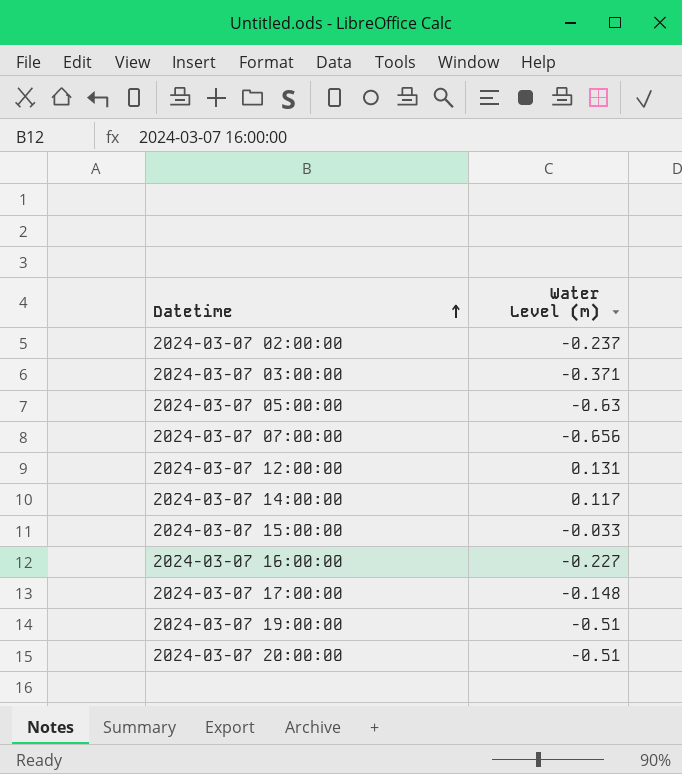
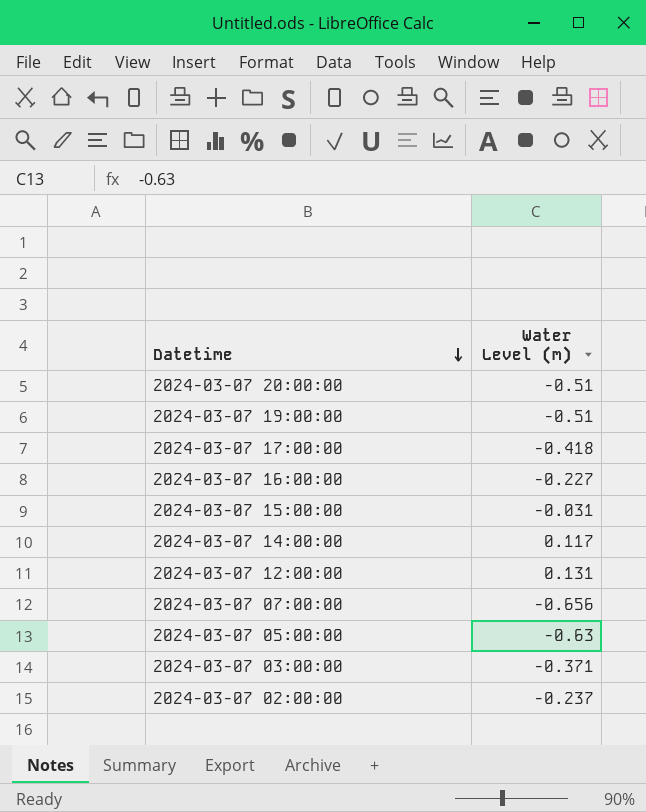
row order: Datetime ascending -> Datetime descending
2024-03-07 17:00:00 | Water Level (m): -0.148 -> -0.418
2024-03-07 15:00:00 | Water Level (m): -0.033 -> -0.031

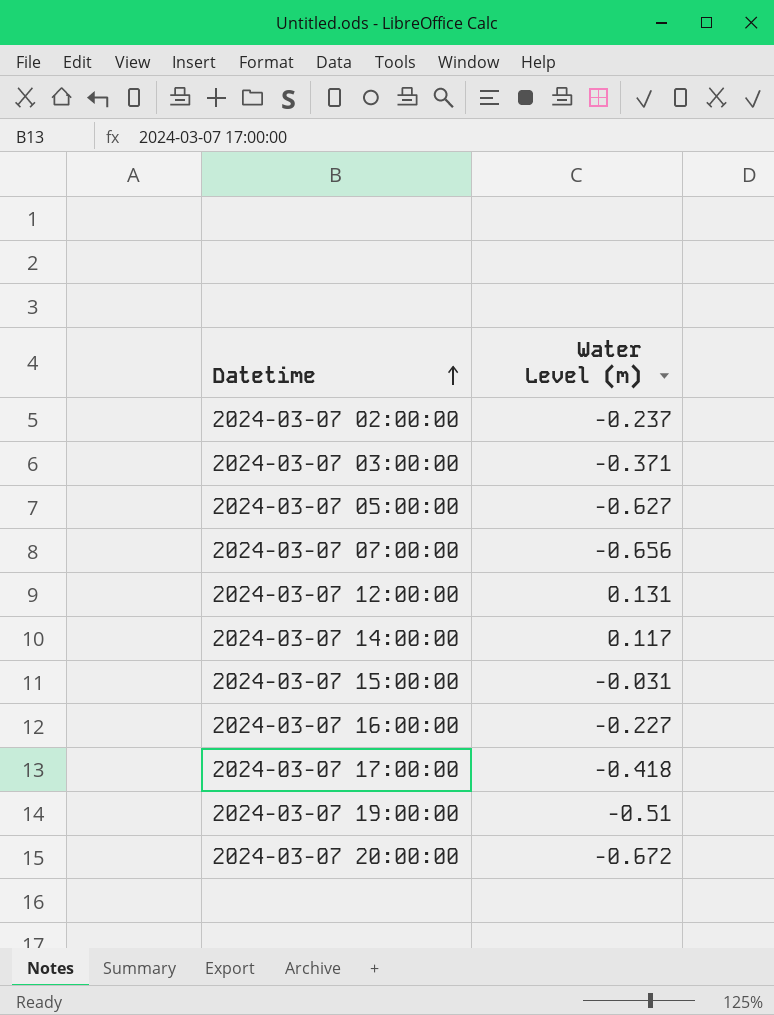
row order: Datetime descending -> Datetime ascending
2024-03-07 05:00:00 | Water Level (m): -0.63 -> -0.627
2024-03-07 20:00:00 | Water Level (m): -0.51 -> -0.672

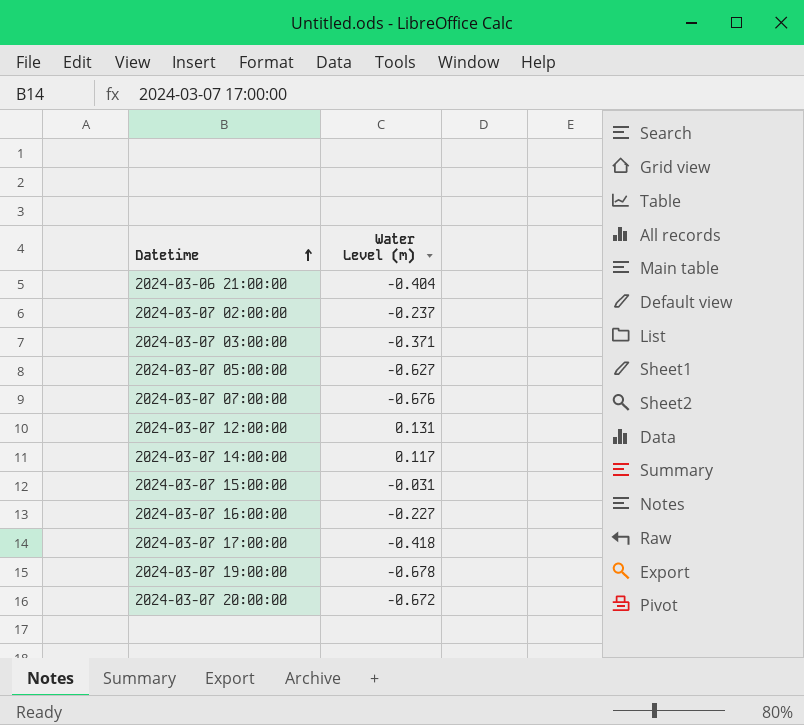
row 2024-03-06 21:00:00: none -> -0.404
2024-03-07 07:00:00 | Water Level (m): -0.656 -> -0.676
2024-03-07 19:00:00 | Water Level (m): -0.51 -> -0.678

